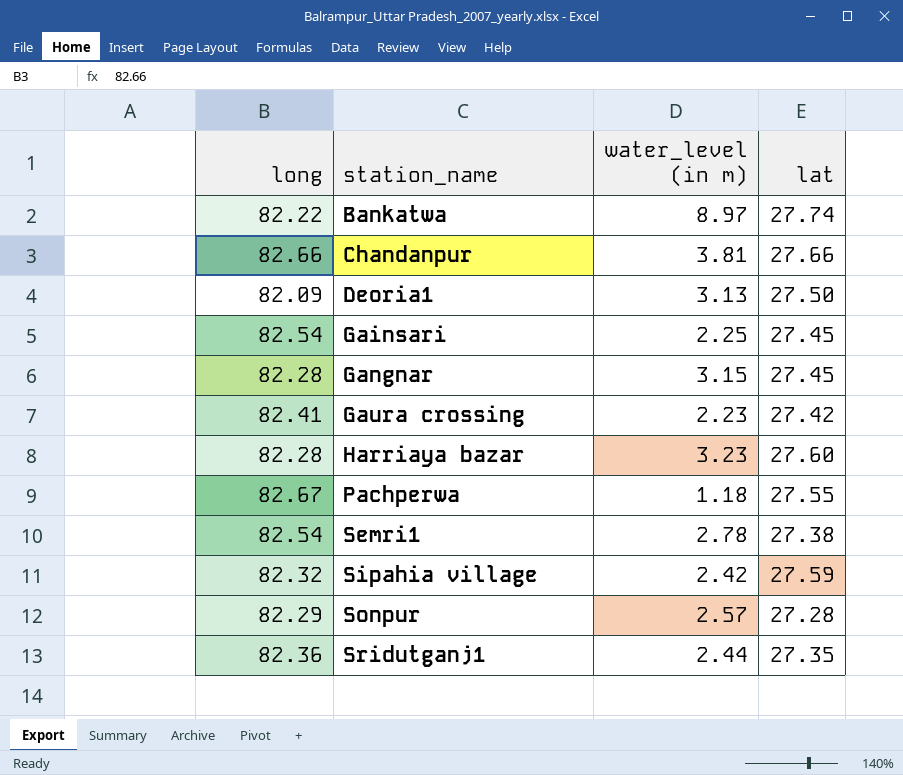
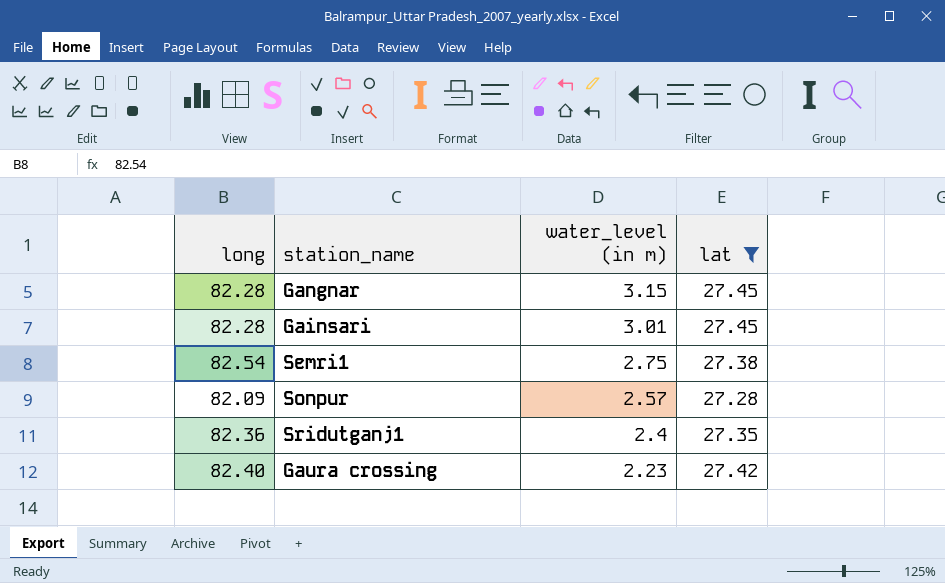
filter: none -> lat <= 27.45
row order: station_name ascending -> water_level (in m) descending
Gainsari | long: 82.54 -> 82.28
Gainsari | water_level (in m): 2.25 -> 3.01
Semri1 | water_level (in m): 2.78 -> 2.75
Sonpur | long: 82.29 -> 82.09
Sridutganj1 | water_level (in m): 2.44 -> 2.4
Gaura crossing | long: 82.41 -> 82.40

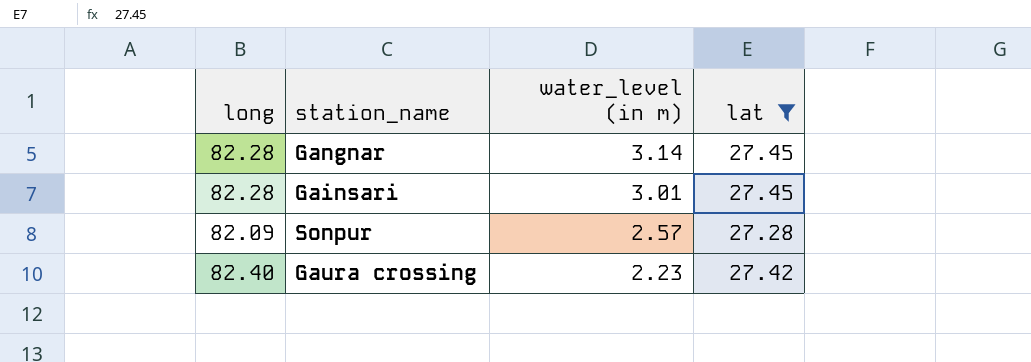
row Semri1: 82.54 | 2.75 | 27.38 -> none
row Sridutganj1: 82.36 | 2.4 | 27.35 -> none
Gangnar | water_level (in m): 3.15 -> 3.14

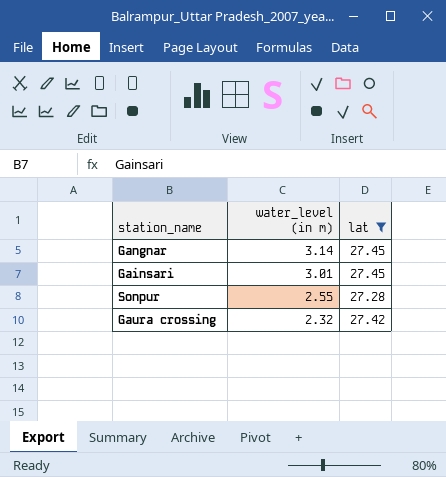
column long | position: 1 -> none
Sonpur | water_level (in m): 2.57 -> 2.55
Gaura crossing | water_level (in m): 2.23 -> 2.32

